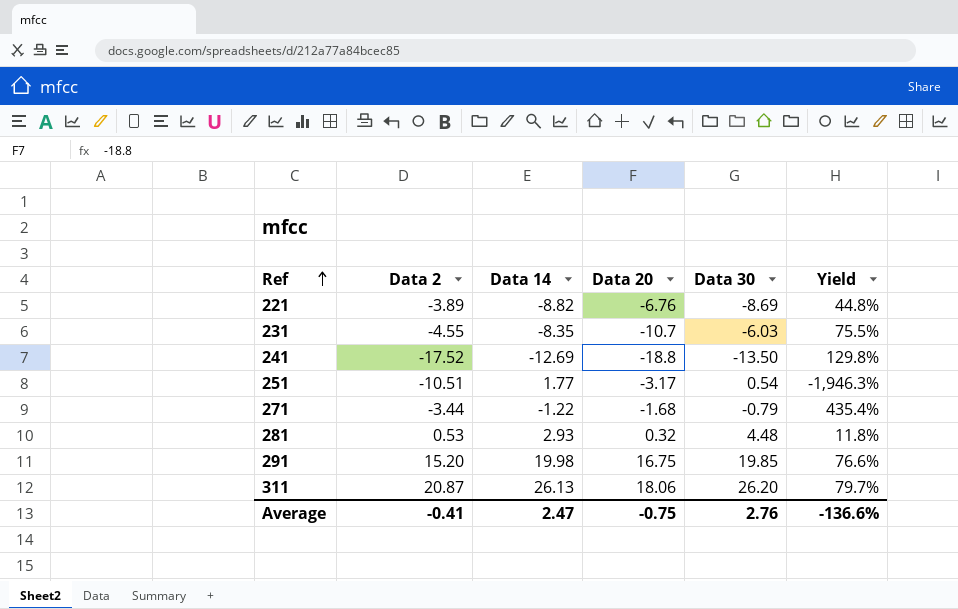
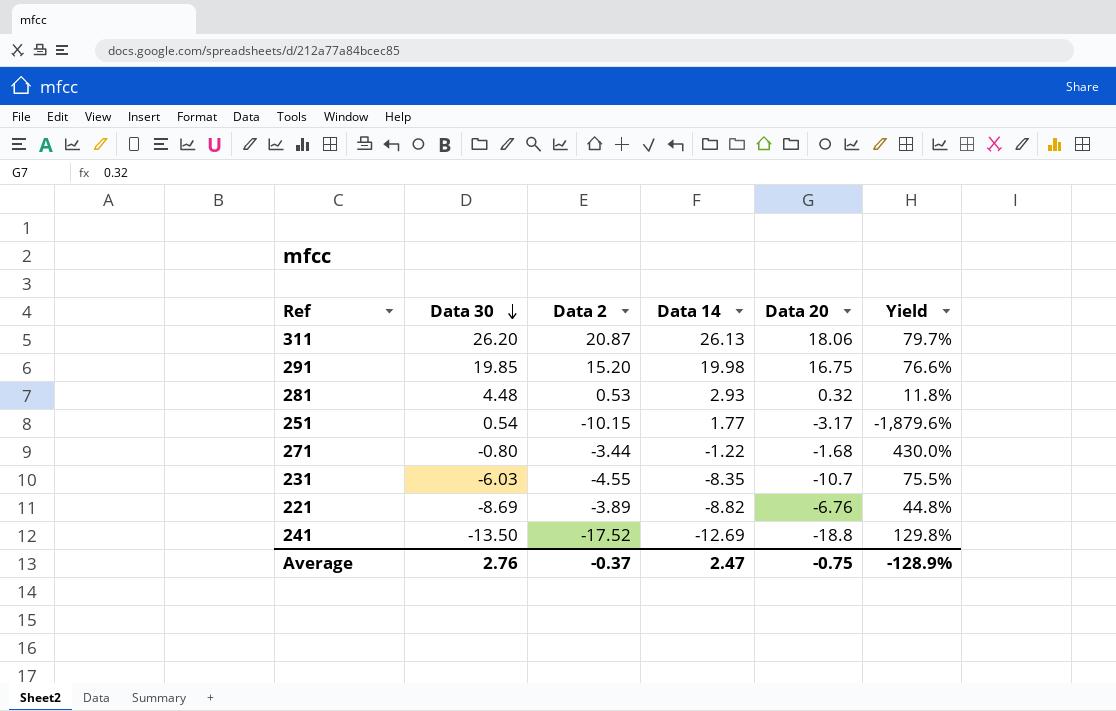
row order: Ref ascending -> Data 30 descending
column Data 30 | position: 5 -> 2
251 | Data 2: -10.51 -> -10.15
251 | Yield: -1,946.3% -> -1,879.6%
271 | Data 30: -0.79 -> -0.80
271 | Yield: 435.4% -> 430.0%
Average | Data 2: -0.41 -> -0.37
Average | Yield: -136.6% -> -128.9%

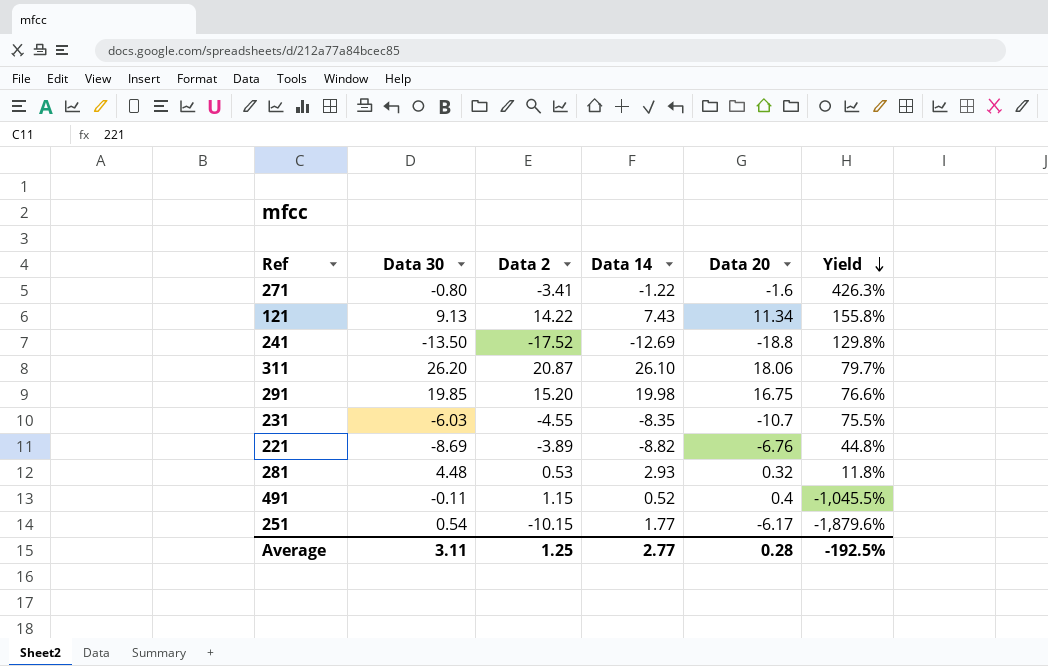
row order: Data 30 descending -> Yield descending
271 | Data 2: -3.44 -> -3.41
271 | Data 20: -1.68 -> -1.6
271 | Yield: 430.0% -> 426.3%
row 121: none -> 9.13 | 14.22 | 7.43 | 11.34 | 155.8%
311 | Data 14: 26.13 -> 26.10
row 491: none -> -0.11 | 1.15 | 0.52 | 0.4 | -1,045.5%
251 | Data 20: -3.17 -> -6.17
Average | Data 30: 2.76 -> 3.11
Average | Data 2: -0.37 -> 1.25
Average | Data 14: 2.47 -> 2.77
Average | Data 20: -0.75 -> 0.28
Average | Yield: -128.9% -> -192.5%

